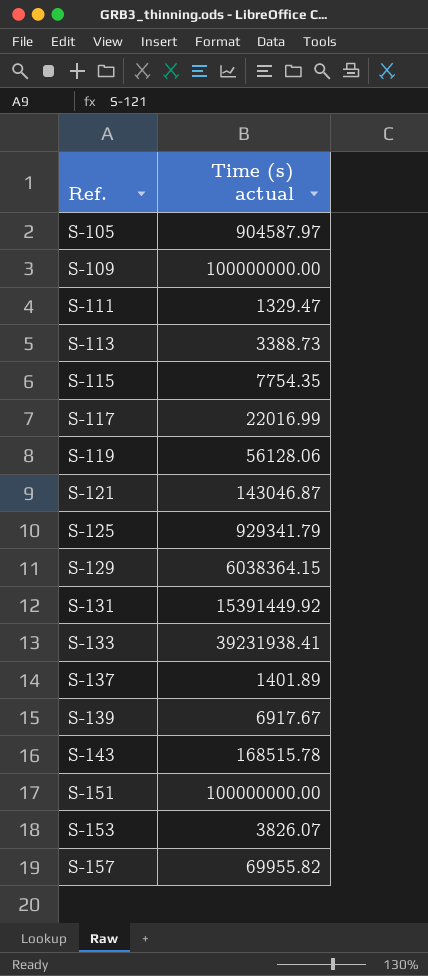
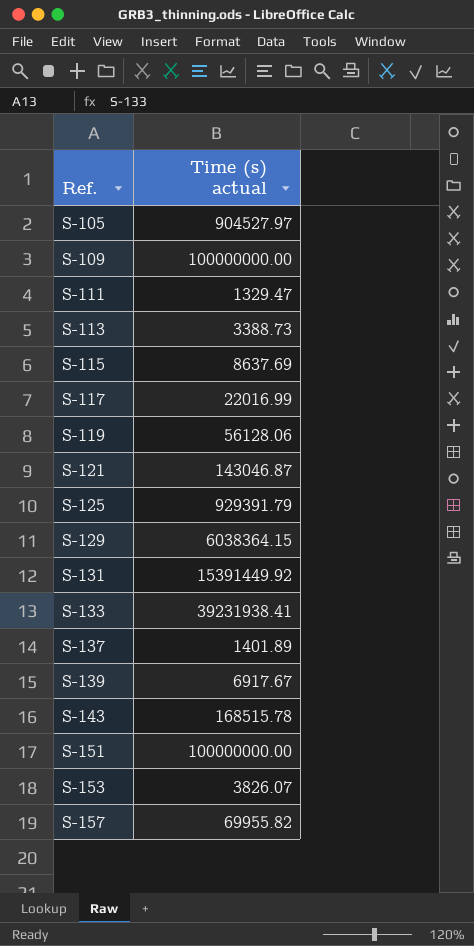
S-105 | Time (s) actual: 904587.97 -> 904527.97
S-115 | Time (s) actual: 7754.35 -> 8637.69
S-125 | Time (s) actual: 929341.79 -> 929391.79

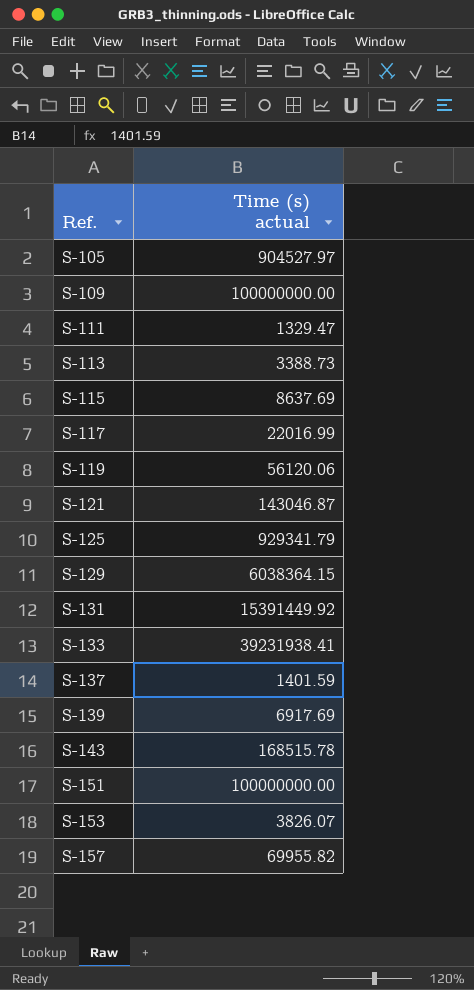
S-119 | Time (s) actual: 56128.06 -> 56120.06
S-125 | Time (s) actual: 929391.79 -> 929341.79
S-137 | Time (s) actual: 1401.89 -> 1401.59
S-139 | Time (s) actual: 6917.67 -> 6917.69

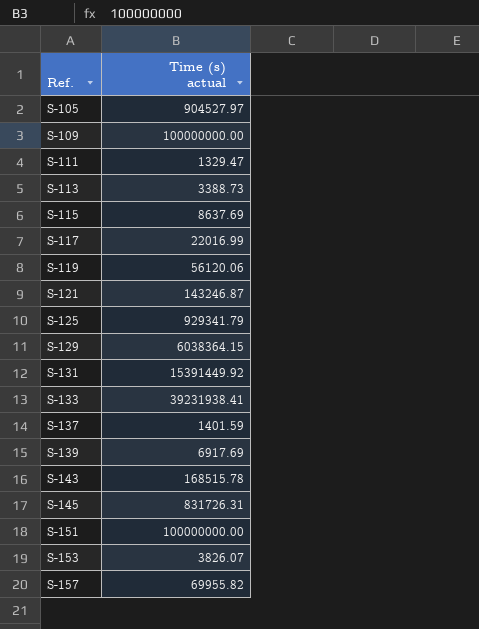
S-121 | Time (s) actual: 143046.87 -> 143246.87
row S-145: none -> 831726.31

